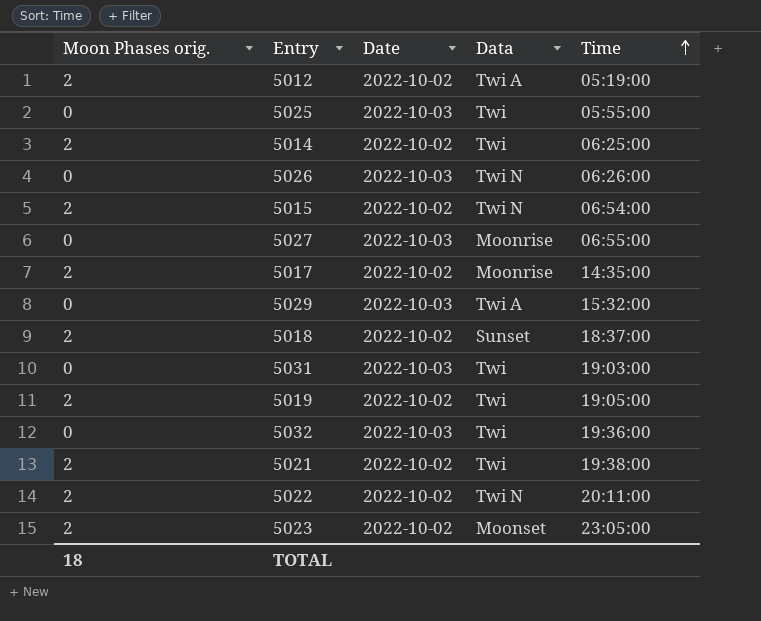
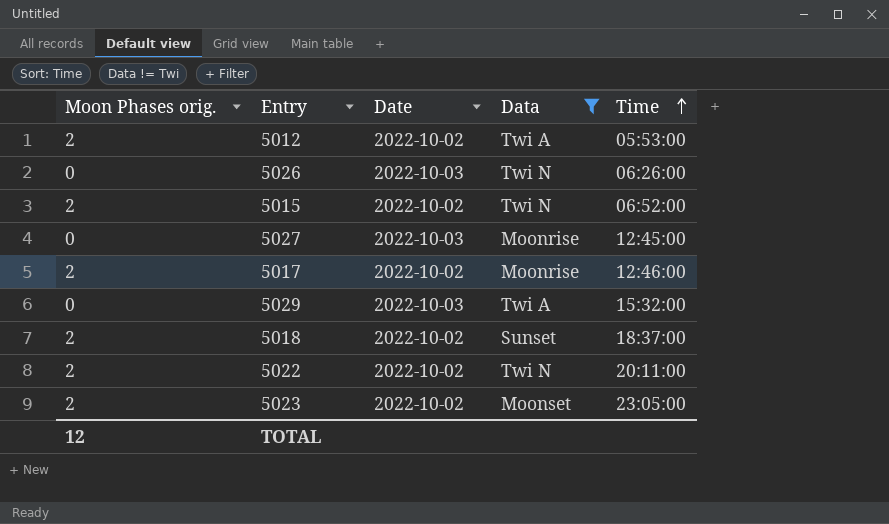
filter: none -> Data != Twi
5012 | Time: 05:19:00 -> 05:53:00
5015 | Time: 06:54:00 -> 06:52:00
5027 | Time: 06:55:00 -> 12:45:00
5017 | Time: 14:35:00 -> 12:46:00
TOTAL | Moon Phases orig.: 18 -> 12

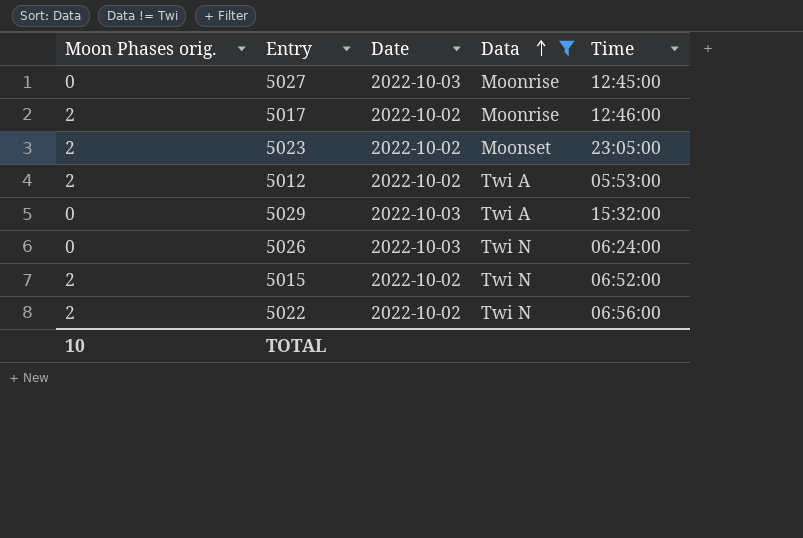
row order: Time ascending -> Data ascending
row 5018: 2 | 2022-10-02 | Sunset | 18:37:00 -> none
5026 | Time: 06:26:00 -> 06:24:00
5022 | Time: 20:11:00 -> 06:56:00
TOTAL | Moon Phases orig.: 12 -> 10

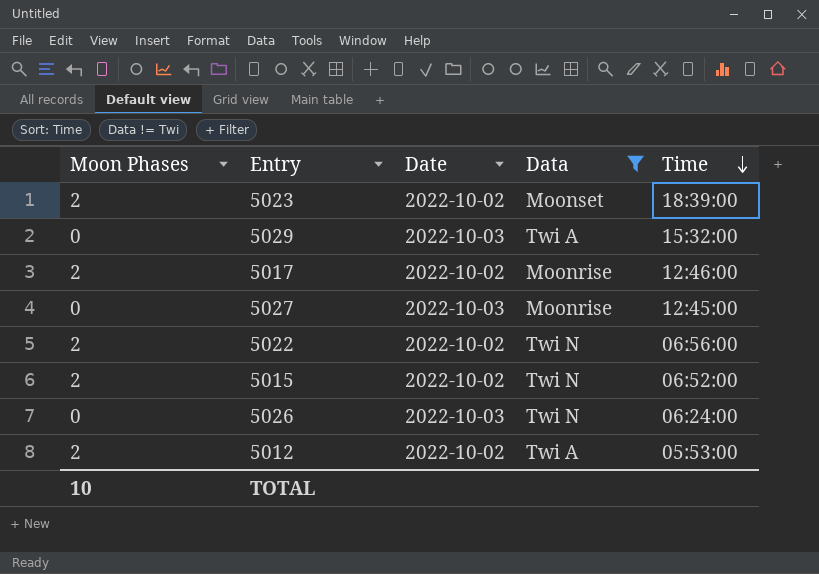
row order: Data ascending -> Time descending
column name: Moon Phases orig. -> Moon Phases
5023 | Time: 23:05:00 -> 18:39:00

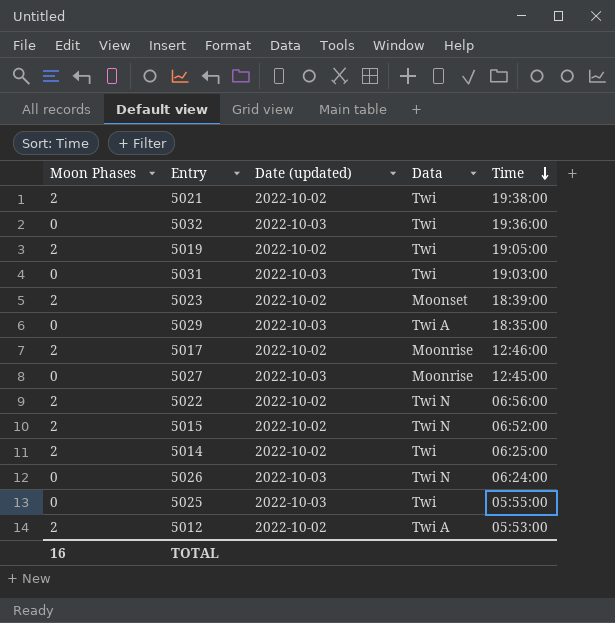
filter: Data != Twi -> none
column name: Date -> Date (updated)
5029 | Time: 15:32:00 -> 18:35:00
TOTAL | Moon Phases: 10 -> 16

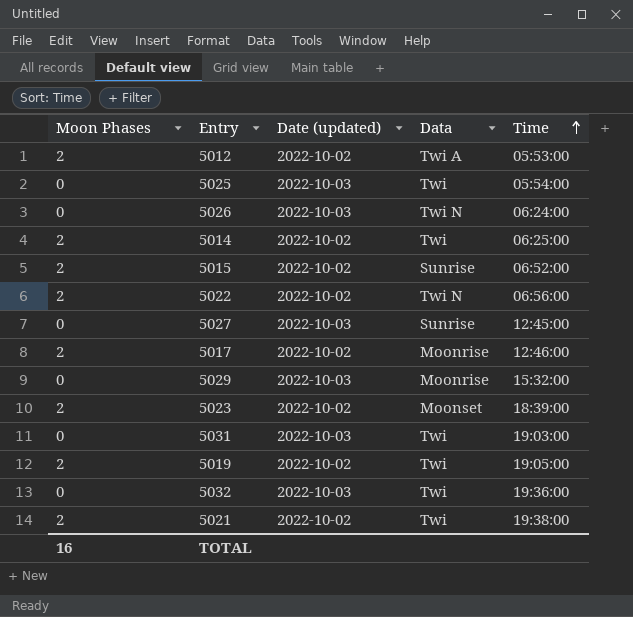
row order: Time descending -> Time ascending
5025 | Time: 05:55:00 -> 05:54:00
5015 | Data: Twi N -> Sunrise
5027 | Data: Moonrise -> Sunrise
5029 | Data: Twi A -> Moonrise
5029 | Time: 18:35:00 -> 15:32:00

